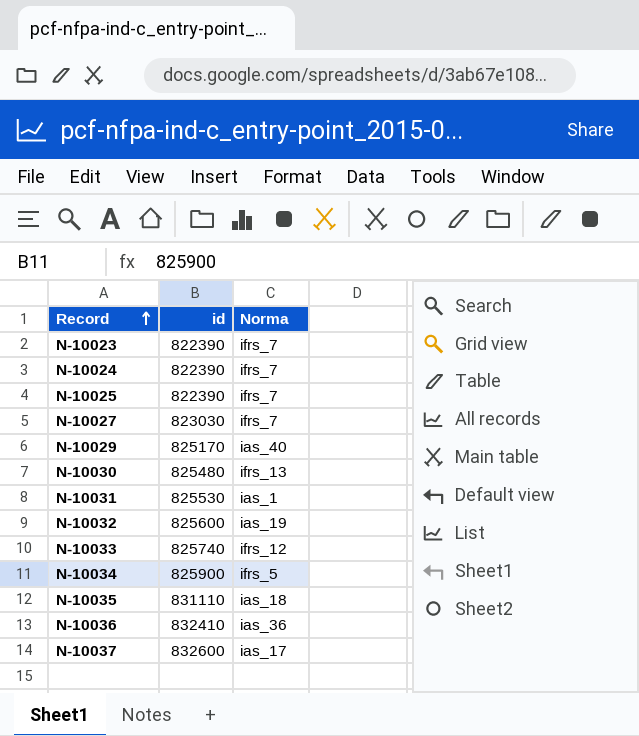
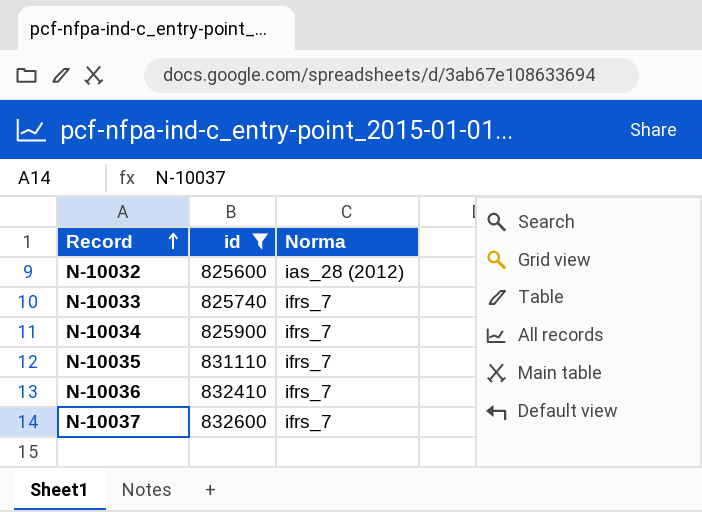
filter: none -> id >= 825600
N-10032 | Norma: ias_19 -> ias_28 (2012)
N-10033 | Norma: ifrs_12 -> ifrs_7
N-10034 | Norma: ifrs_5 -> ifrs_7
N-10035 | Norma: ias_18 -> ifrs_7
N-10036 | Norma: ias_36 -> ifrs_7
N-10037 | Norma: ias_17 -> ifrs_7

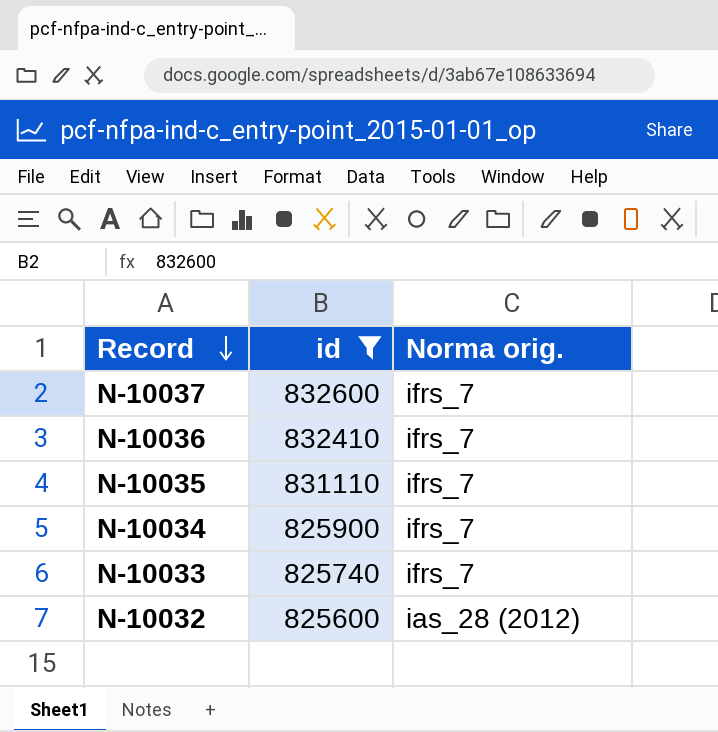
row order: Record ascending -> Record descending
column name: Norma -> Norma orig.

